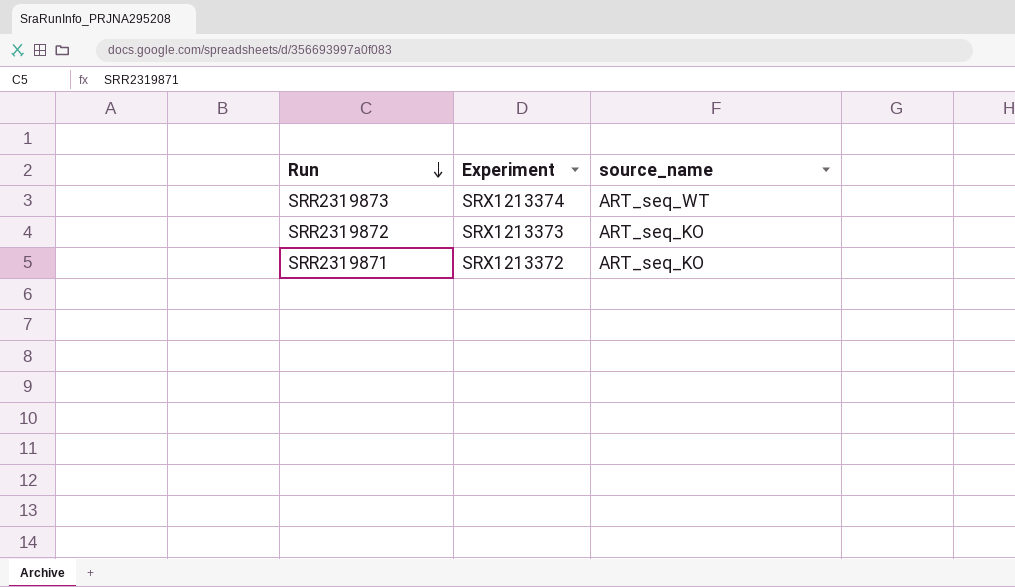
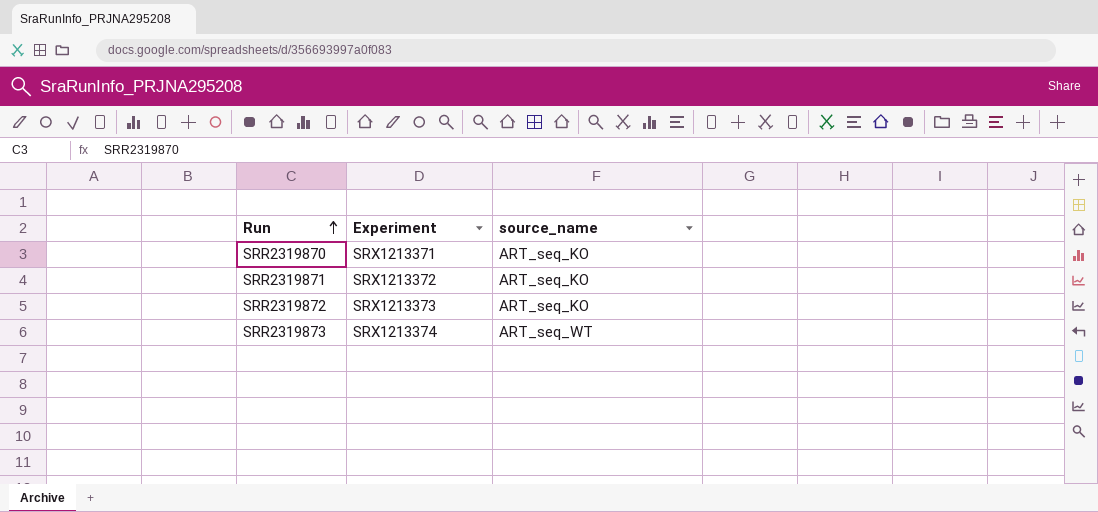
row order: Run descending -> Run ascending
row SRR2319870: none -> SRX1213371 | ART_seq_KO

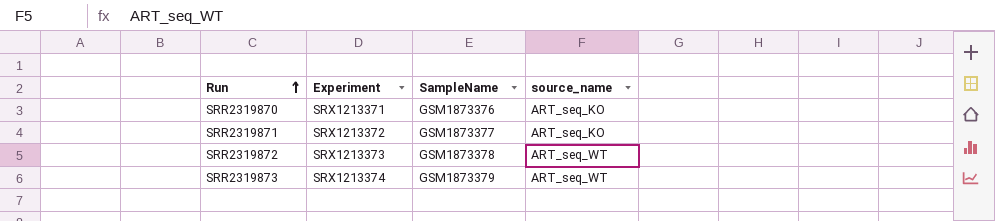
column SampleName | position: none -> 3
SRR2319872 | source_name: ART_seq_KO -> ART_seq_WT

